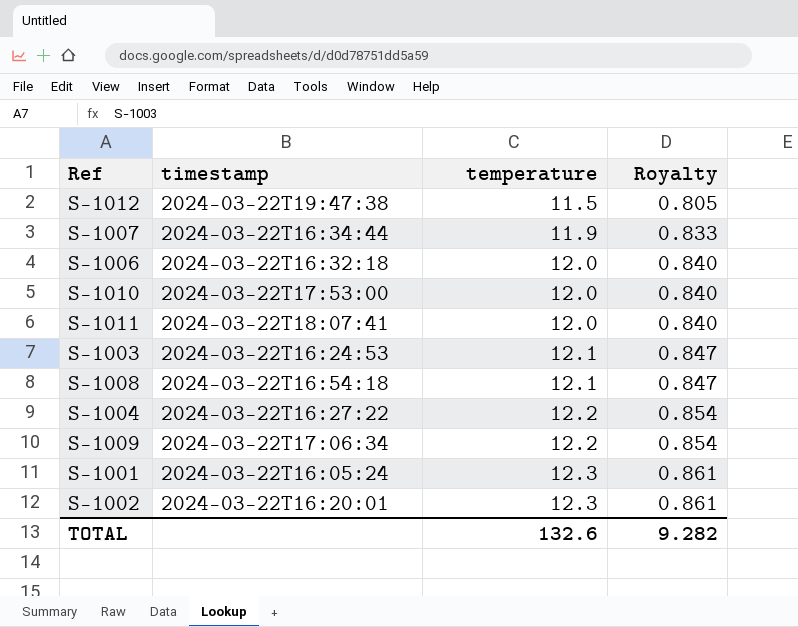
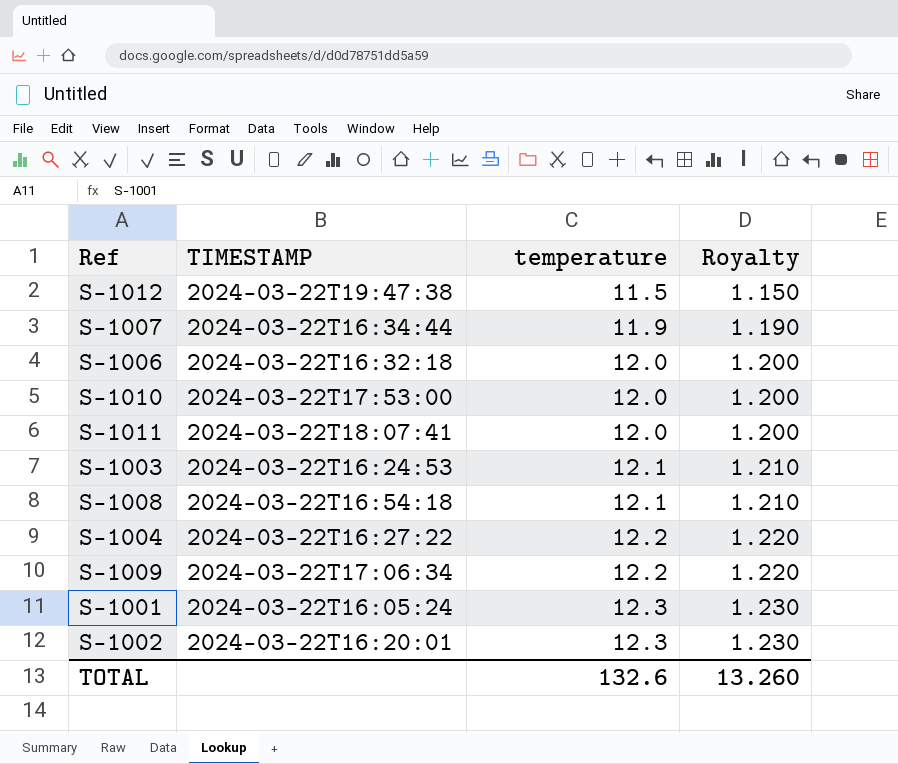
column name: timestamp -> TIMESTAMP
column Royalty | formula: [temperature] * 0.07 -> [temperature] * 0.1
TOTAL | Royalty: 9.282 -> 13.260

